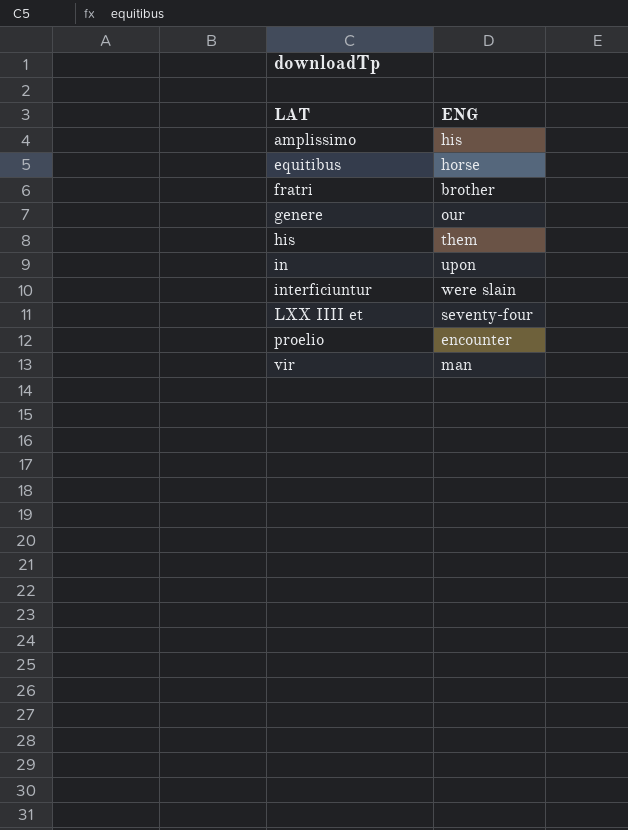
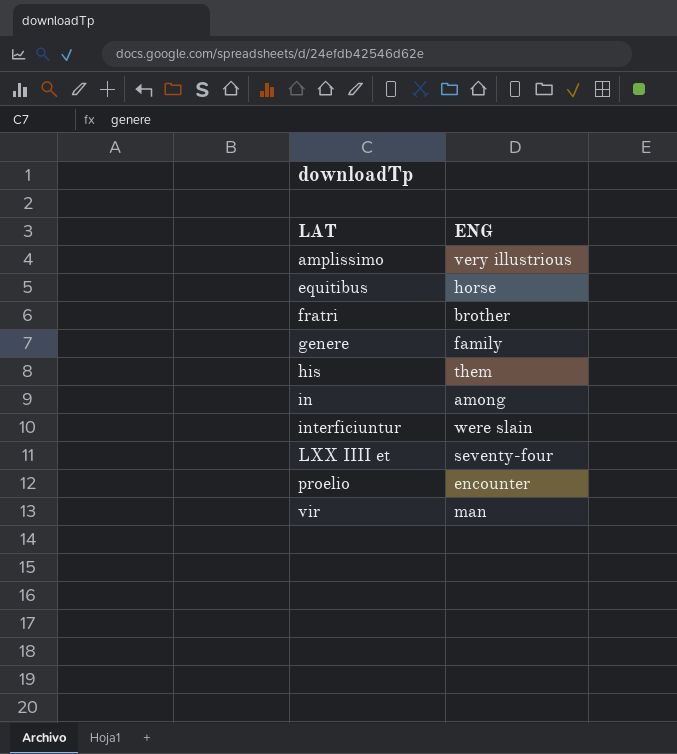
amplissimo | ENG: his -> very illustrious
genere | ENG: our -> family
in | ENG: upon -> among

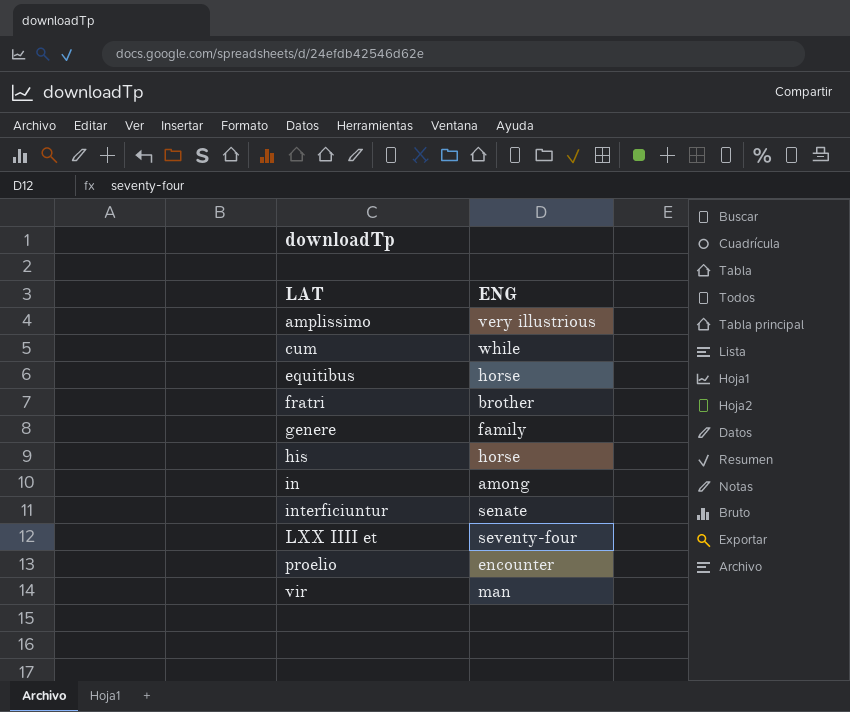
row cum: none -> while
his | ENG: them -> horse
interficiuntur | ENG: were slain -> senate

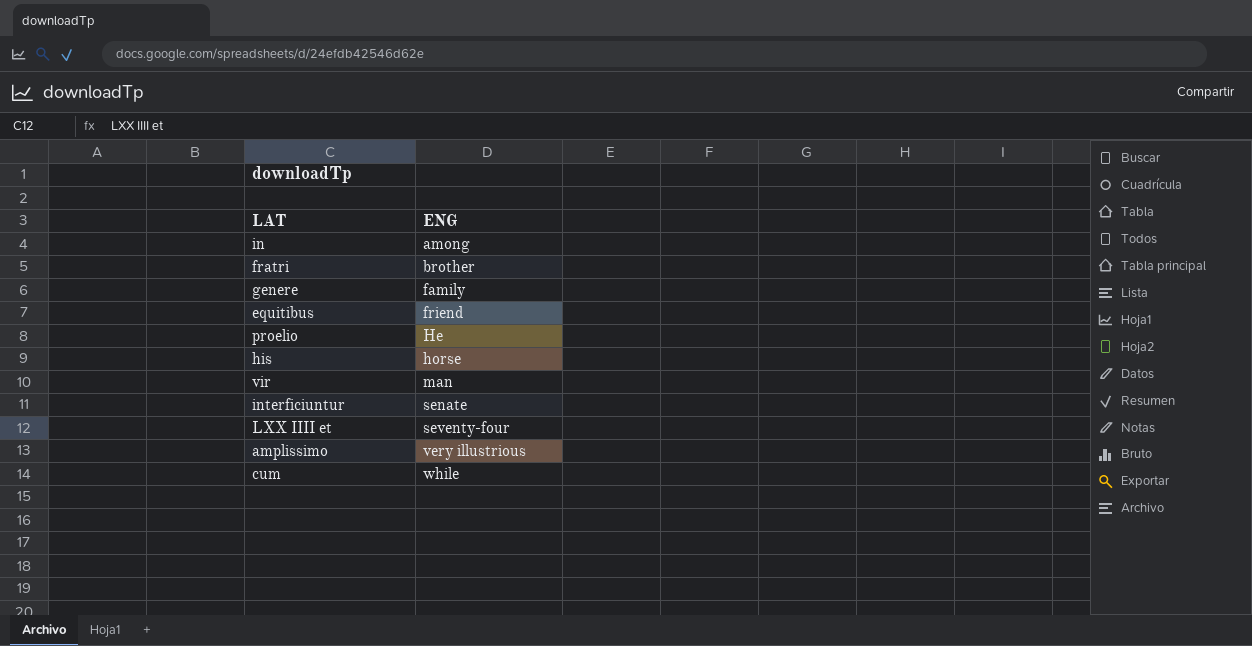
row order: LAT ascending -> ENG ascending
equitibus | ENG: horse -> friend
proelio | ENG: encounter -> He

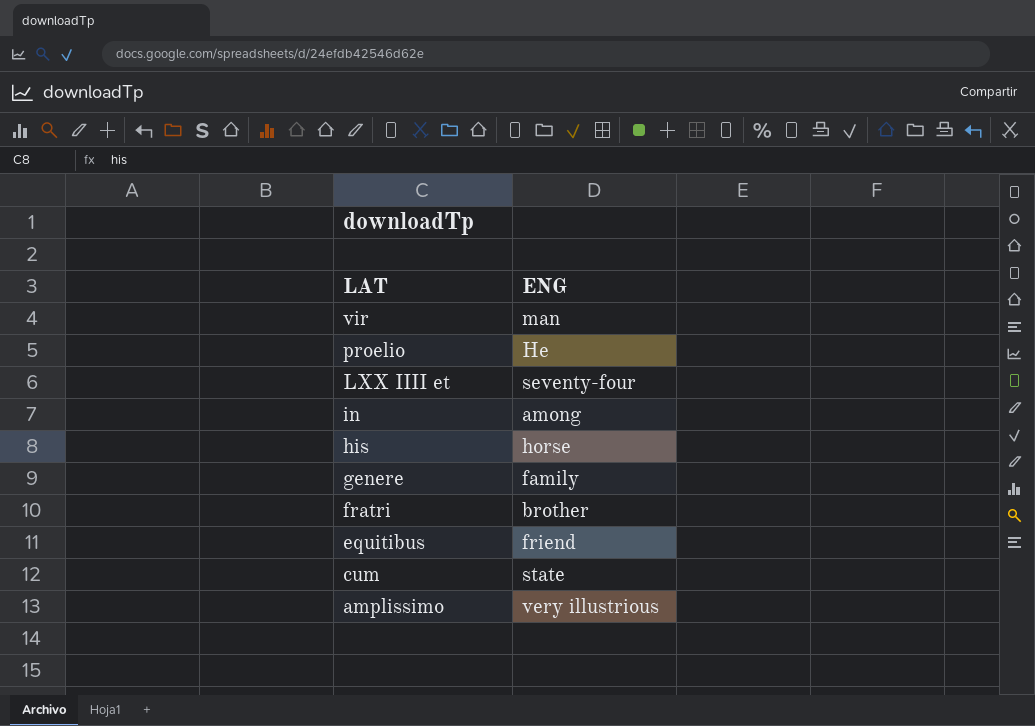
row order: ENG ascending -> LAT descending
row interficiuntur: senate -> none
cum | ENG: while -> state

